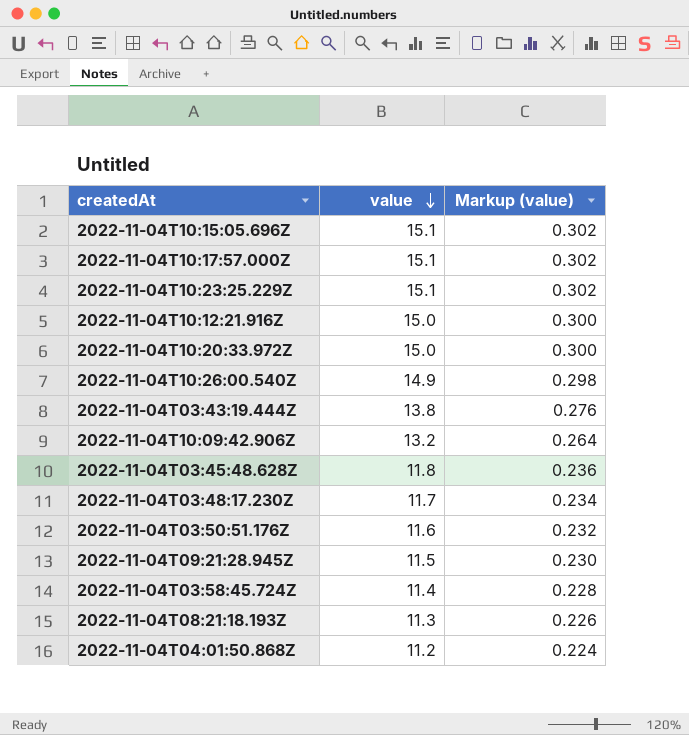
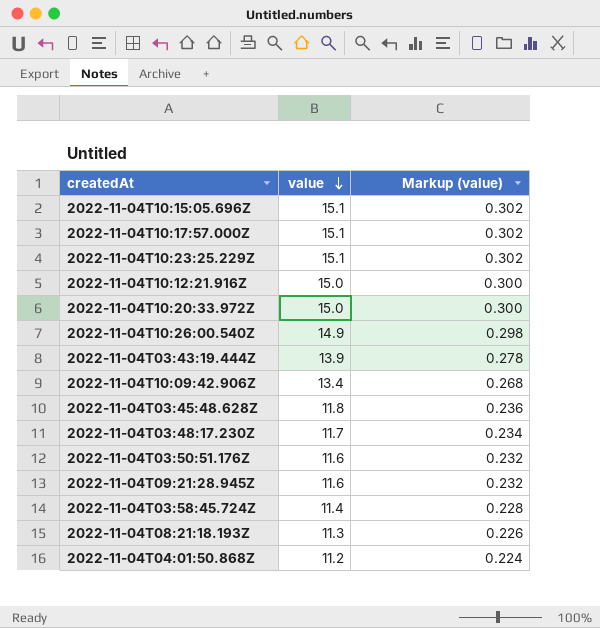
2022-11-04T03:43:19.444Z | value: 13.8 -> 13.9
2022-11-04T03:43:19.444Z | Markup (value): 0.276 -> 0.278
2022-11-04T10:09:42.906Z | value: 13.2 -> 13.4
2022-11-04T10:09:42.906Z | Markup (value): 0.264 -> 0.268
2022-11-04T09:21:28.945Z | value: 11.5 -> 11.6
2022-11-04T09:21:28.945Z | Markup (value): 0.230 -> 0.232

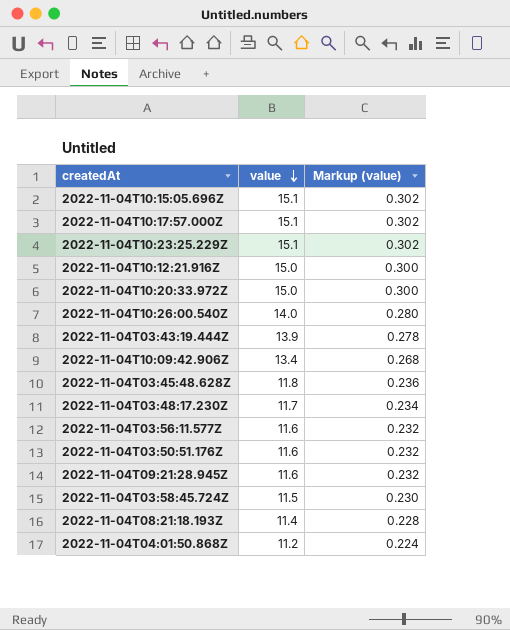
2022-11-04T10:26:00.540Z | value: 14.9 -> 14.0
2022-11-04T10:26:00.540Z | Markup (value): 0.298 -> 0.280
row 2022-11-04T03:56:11.577Z: none -> 11.6 | 0.232
2022-11-04T03:58:45.724Z | value: 11.4 -> 11.5
2022-11-04T03:58:45.724Z | Markup (value): 0.228 -> 0.230
2022-11-04T08:21:18.193Z | value: 11.3 -> 11.4
2022-11-04T08:21:18.193Z | Markup (value): 0.226 -> 0.228

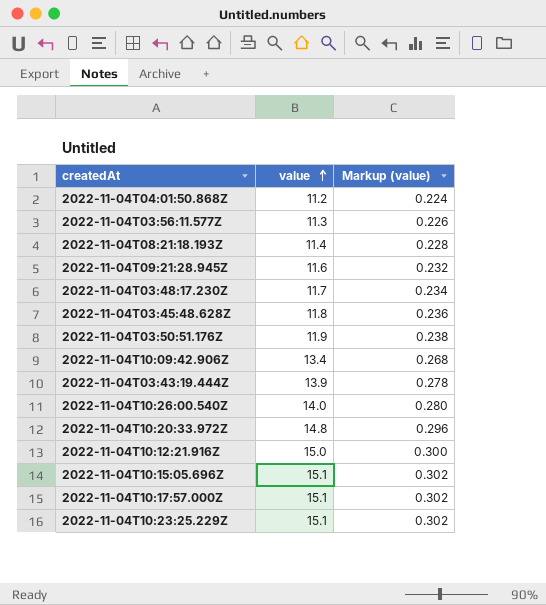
row order: value descending -> value ascending
row 2022-11-04T03:58:45.724Z: 11.5 | 0.230 -> none
2022-11-04T03:56:11.577Z | value: 11.6 -> 11.3
2022-11-04T03:56:11.577Z | Markup (value): 0.232 -> 0.226
2022-11-04T03:50:51.176Z | value: 11.6 -> 11.9
2022-11-04T03:50:51.176Z | Markup (value): 0.232 -> 0.238
2022-11-04T10:20:33.972Z | value: 15.0 -> 14.8
2022-11-04T10:20:33.972Z | Markup (value): 0.300 -> 0.296

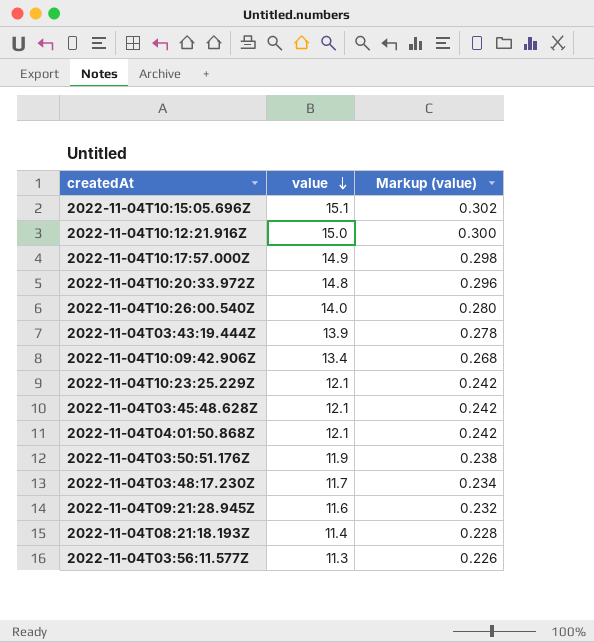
row order: value ascending -> value descending
2022-11-04T10:17:57.000Z | value: 15.1 -> 14.9
2022-11-04T10:17:57.000Z | Markup (value): 0.302 -> 0.298
2022-11-04T10:23:25.229Z | value: 15.1 -> 12.1
2022-11-04T10:23:25.229Z | Markup (value): 0.302 -> 0.242
2022-11-04T03:45:48.628Z | value: 11.8 -> 12.1
2022-11-04T03:45:48.628Z | Markup (value): 0.236 -> 0.242
2022-11-04T04:01:50.868Z | value: 11.2 -> 12.1
2022-11-04T04:01:50.868Z | Markup (value): 0.224 -> 0.242

